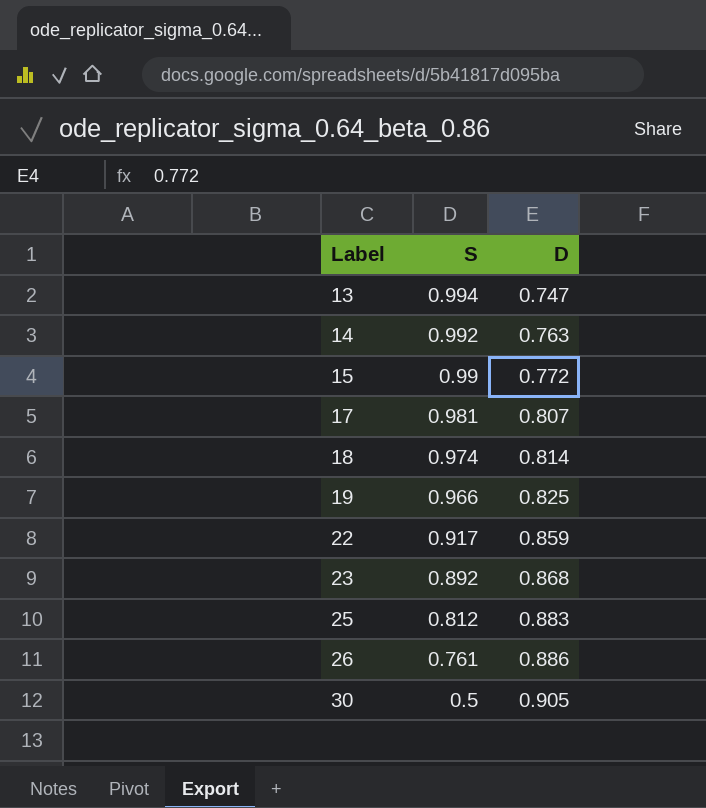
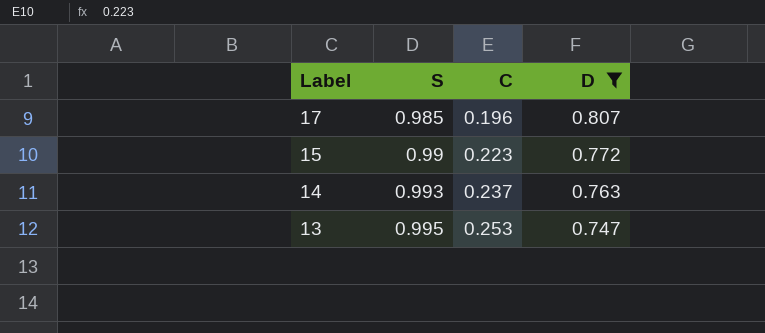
filter: none -> D <= 0.807
row order: Label ascending -> Label descending
column C | position: none -> 3
17 | S: 0.981 -> 0.985
14 | S: 0.992 -> 0.993
13 | S: 0.994 -> 0.995

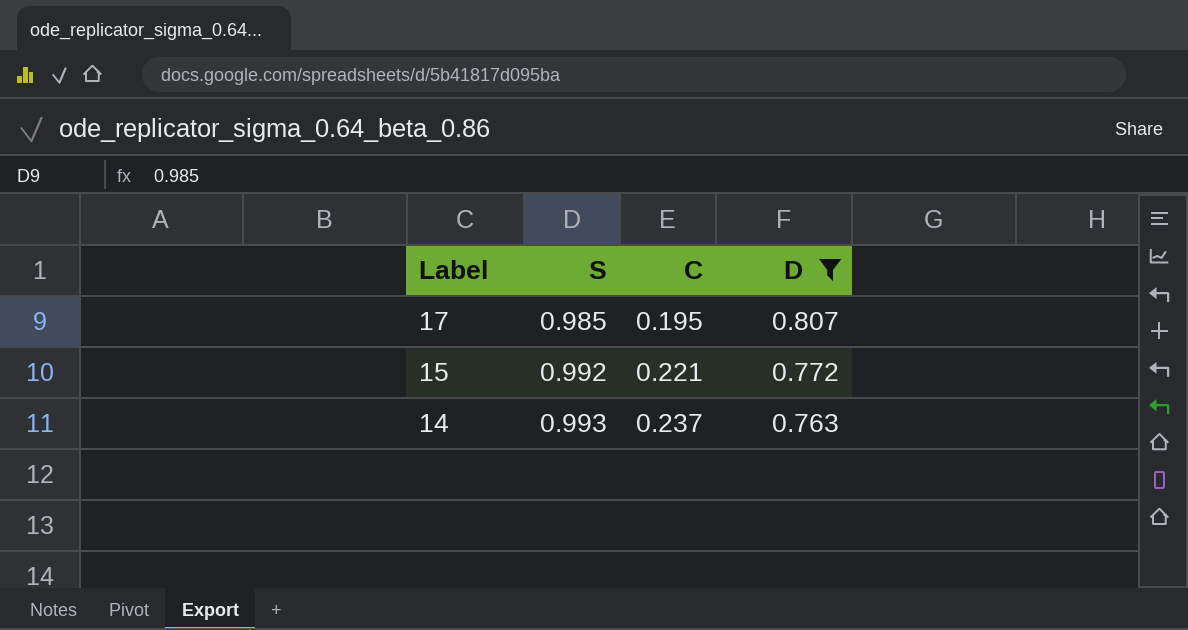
row 13: 0.995 | 0.253 | 0.747 -> none
17 | C: 0.196 -> 0.195
15 | S: 0.99 -> 0.992
15 | C: 0.223 -> 0.221

